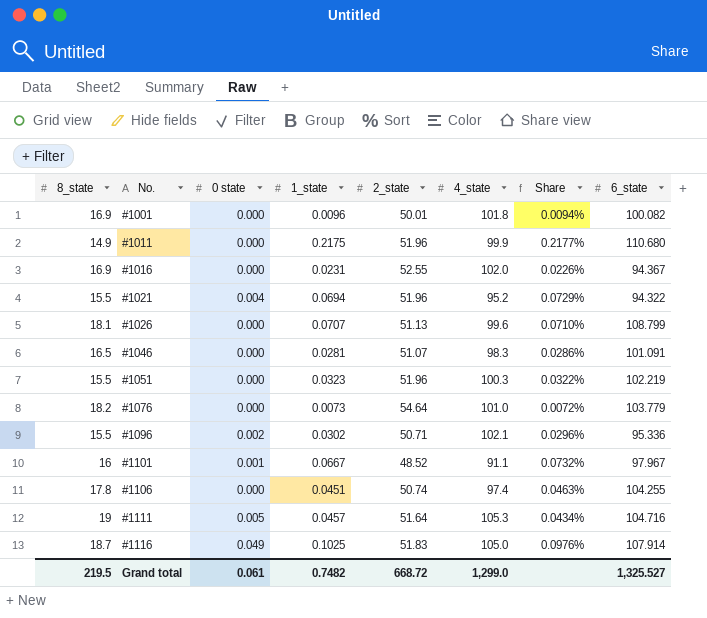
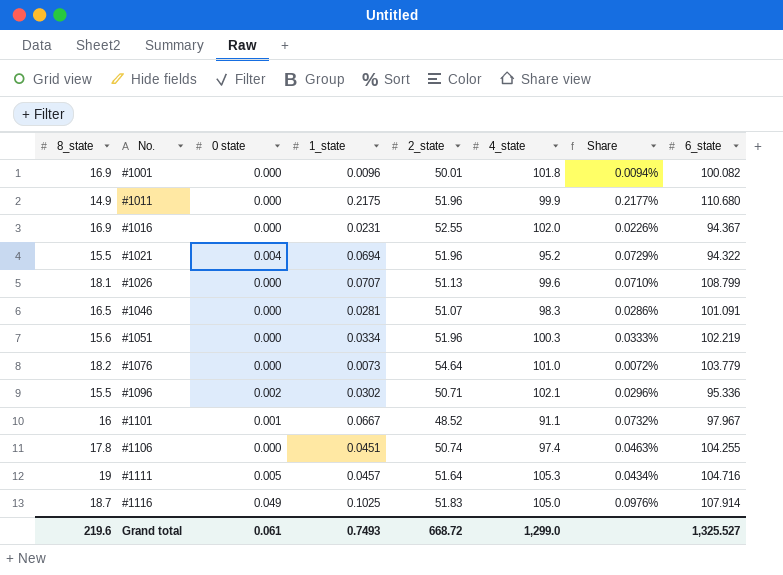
#1051 | 8_state: 15.5 -> 15.6
#1051 | 1_state: 0.0323 -> 0.0334
#1051 | Share: 0.0322% -> 0.0333%
Grand total | 8_state: 219.5 -> 219.6
Grand total | 1_state: 0.7482 -> 0.7493

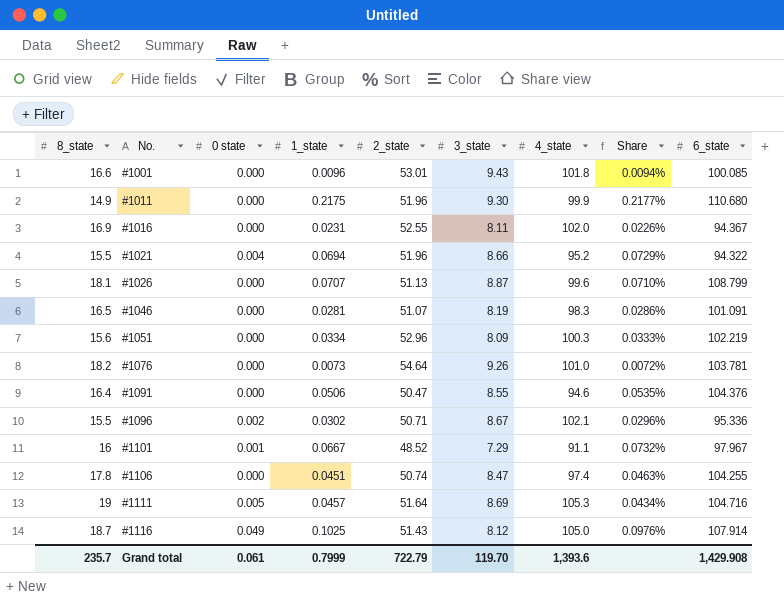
column 3_state | position: none -> 6
#1001 | 8_state: 16.9 -> 16.6
#1001 | 2_state: 50.01 -> 53.01
#1001 | 6_state: 100.082 -> 100.085
#1051 | 2_state: 51.96 -> 52.96
#1076 | 6_state: 103.779 -> 103.781
row #1091: none -> 16.4 | 0.000 | 0.0506 | 50.47 | 8.55 | 94.6 | 0.0535% | 104.376
#1116 | 2_state: 51.83 -> 51.43
Grand total | 8_state: 219.6 -> 235.7
Grand total | 1_state: 0.7493 -> 0.7999
Grand total | 2_state: 668.72 -> 722.79
Grand total | 4_state: 1,299.0 -> 1,393.6
Grand total | 6_state: 1,325.527 -> 1,429.908

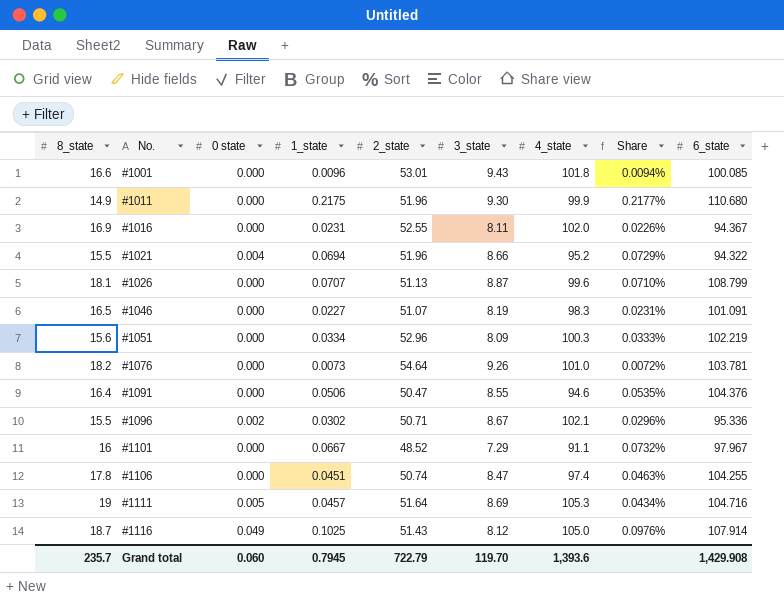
#1046 | 1_state: 0.0281 -> 0.0227
#1046 | Share: 0.0286% -> 0.0231%
#1101 | 0 state: 0.001 -> 0.000
Grand total | 0 state: 0.061 -> 0.060
Grand total | 1_state: 0.7999 -> 0.7945

